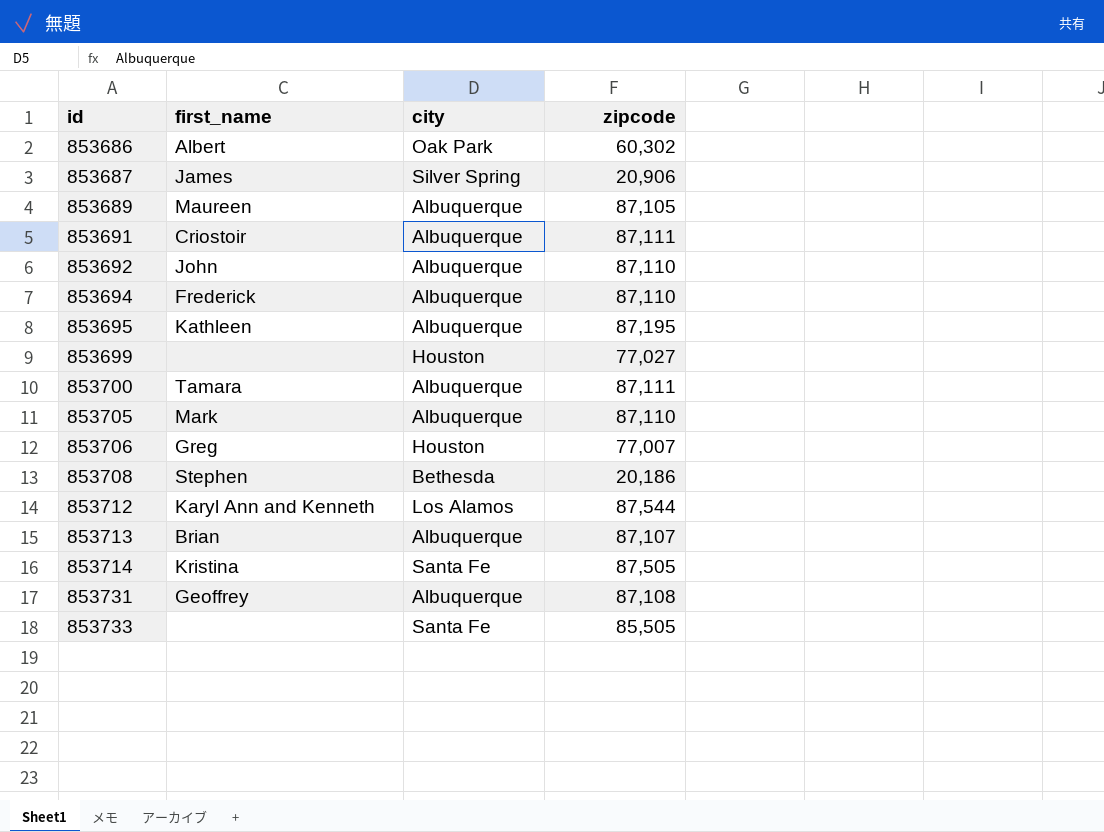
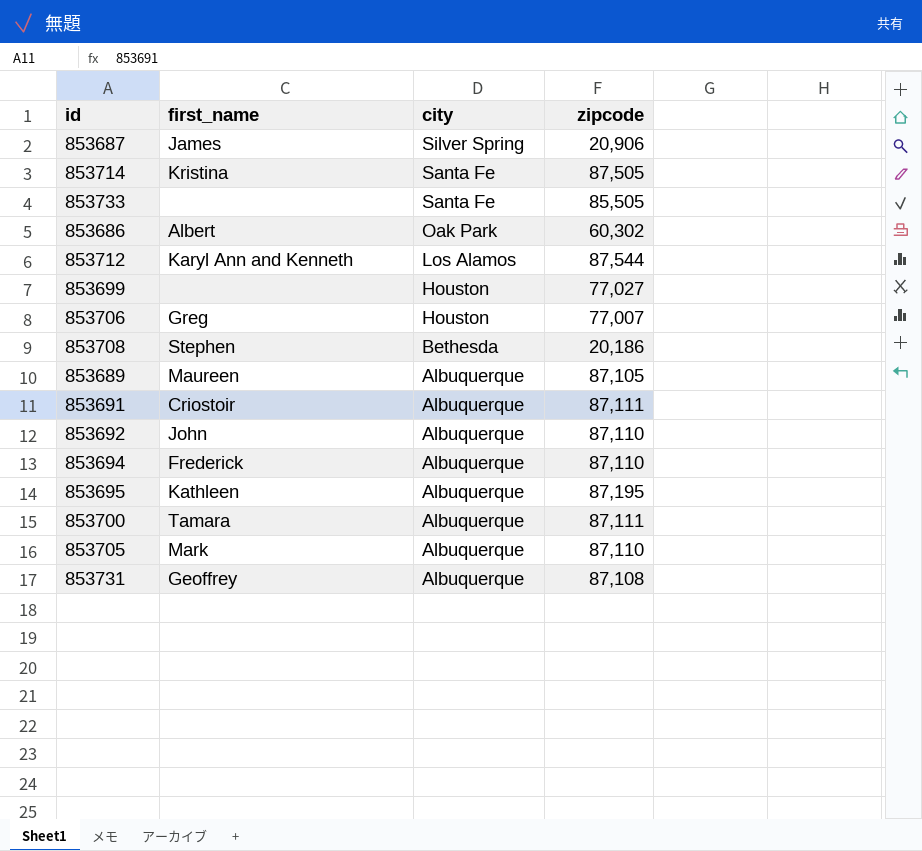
row order: id ascending -> city descending
row 853713: Brian | Albuquerque | 87,107 -> none

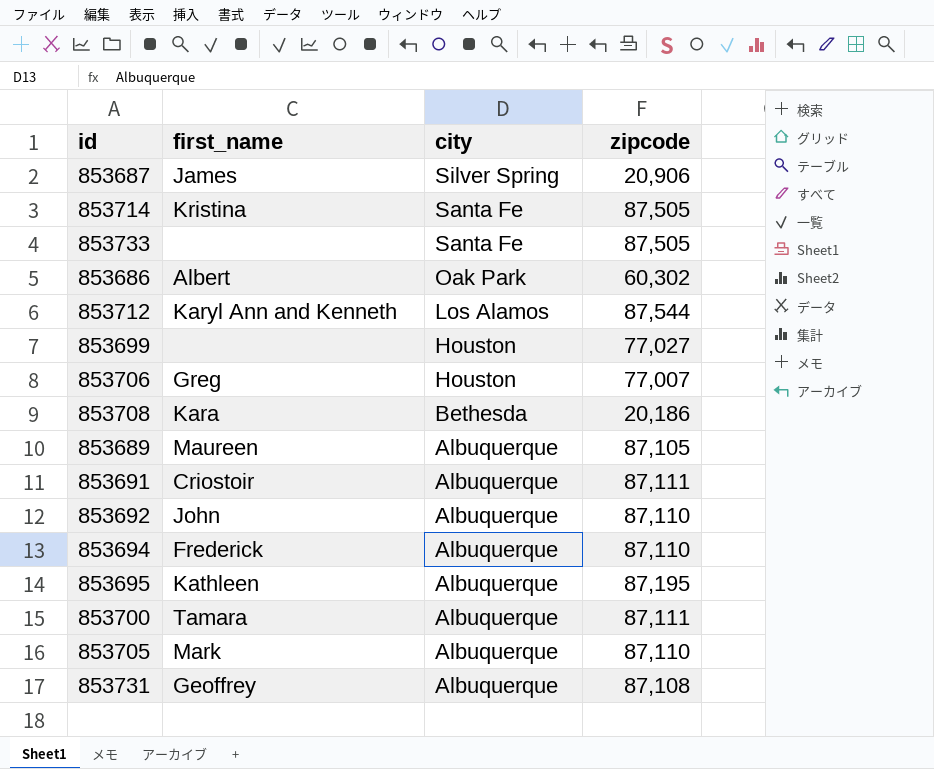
853733 | zipcode: 85,505 -> 87,505
853708 | first_name: Stephen -> Kara

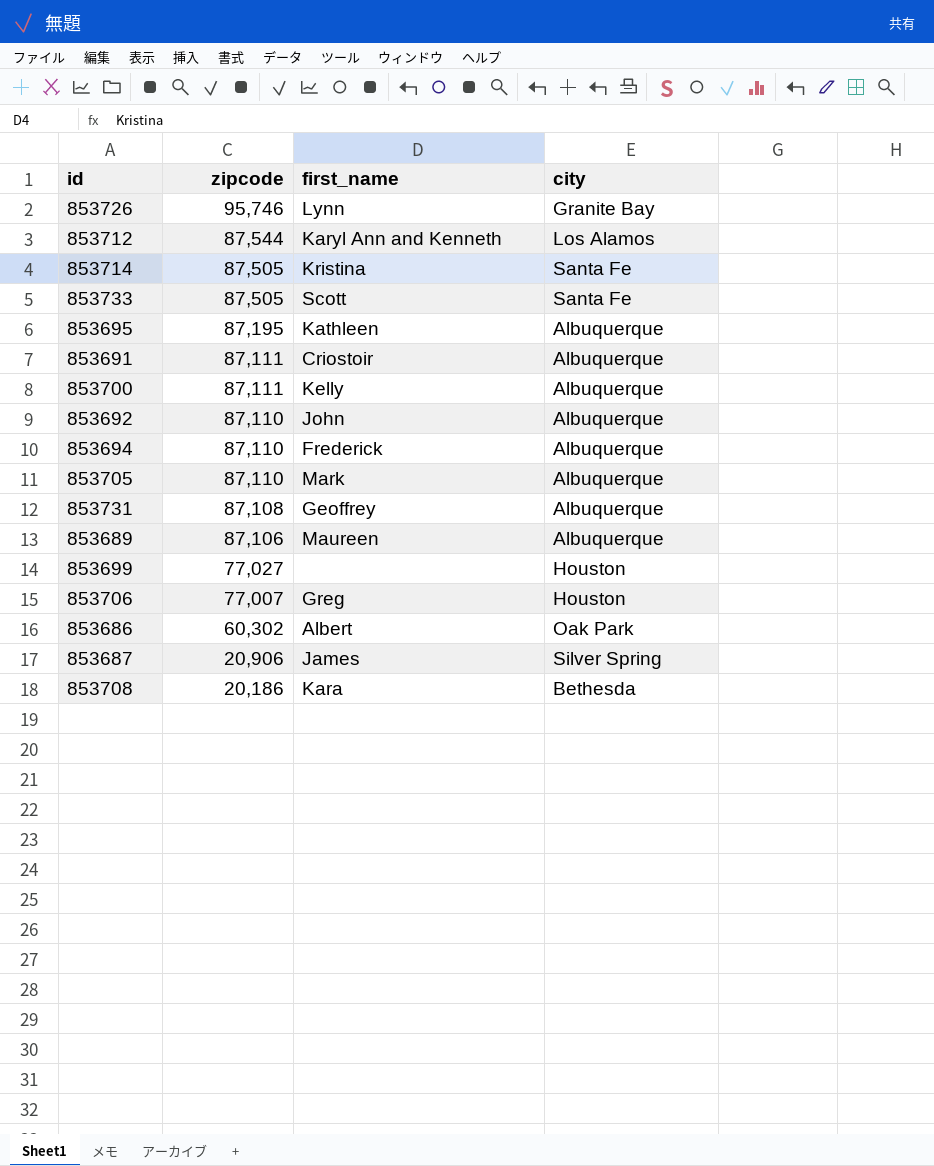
row order: city descending -> zipcode descending
column zipcode | position: 4 -> 2
row 853726: none -> 95,746 | Lynn | Granite Bay
853733 | first_name: none -> Scott
853700 | first_name: Tamara -> Kelly
853689 | zipcode: 87,105 -> 87,106

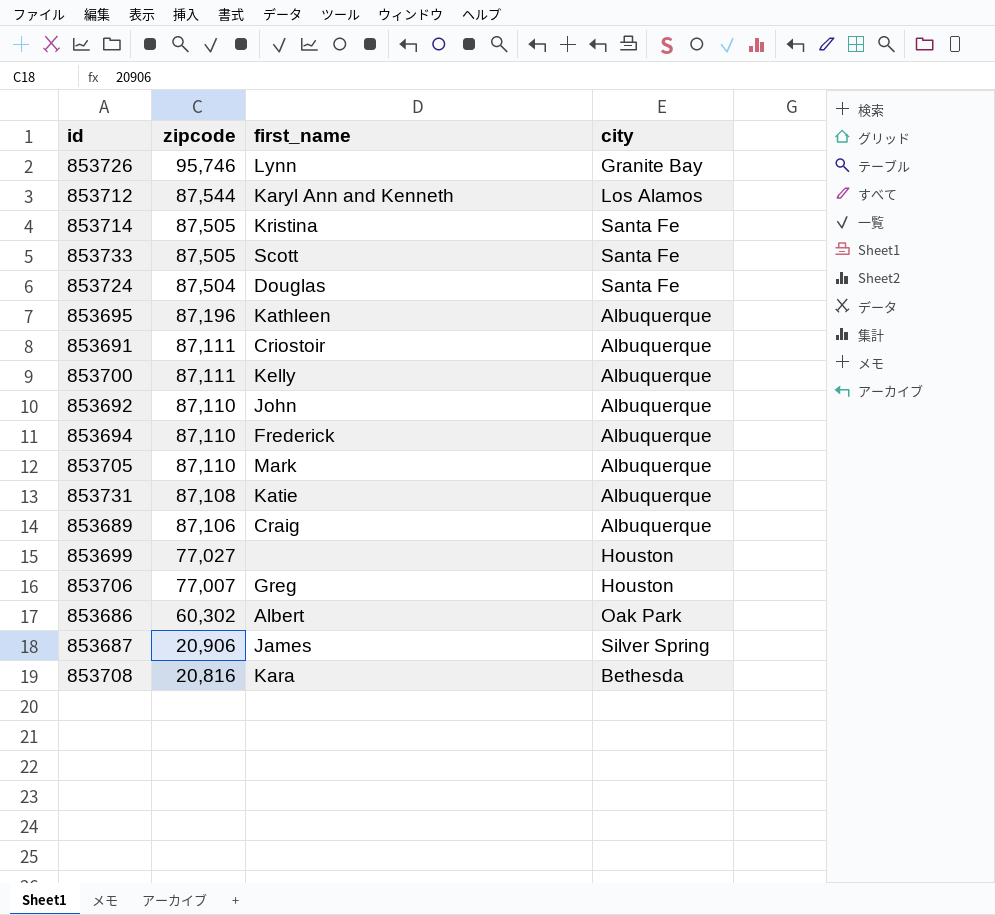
row 853724: none -> 87,504 | Douglas | Santa Fe
853695 | zipcode: 87,195 -> 87,196
853731 | first_name: Geoffrey -> Katie
853689 | first_name: Maureen -> Craig
853708 | zipcode: 20,186 -> 20,816

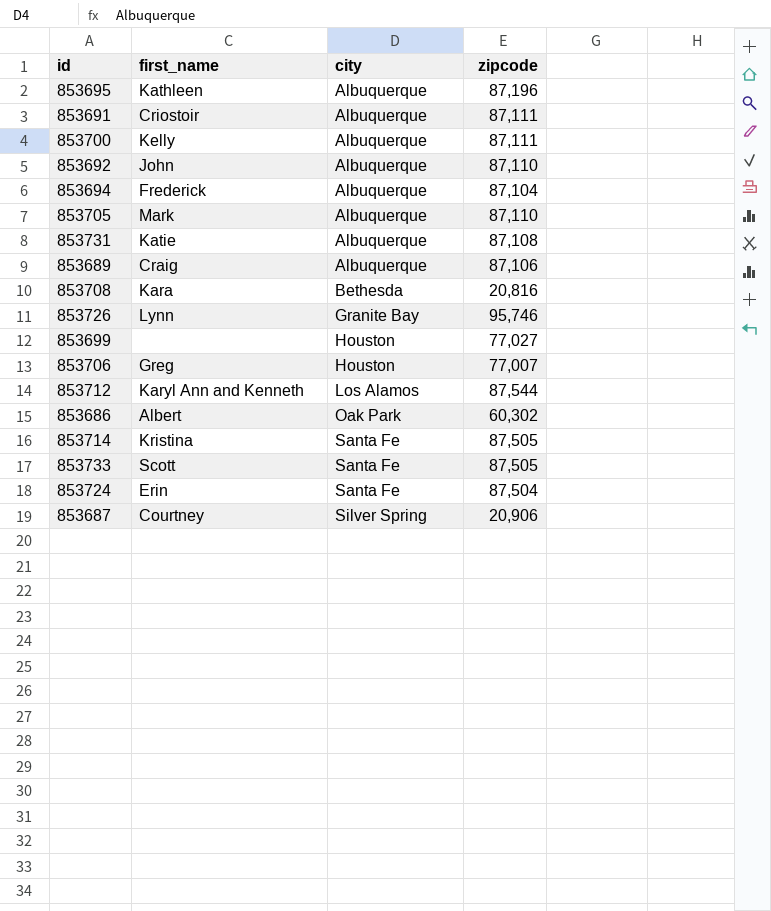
row order: zipcode descending -> city ascending
column zipcode | position: 2 -> 4
853694 | zipcode: 87,110 -> 87,104
853724 | first_name: Douglas -> Erin
853687 | first_name: James -> Courtney

